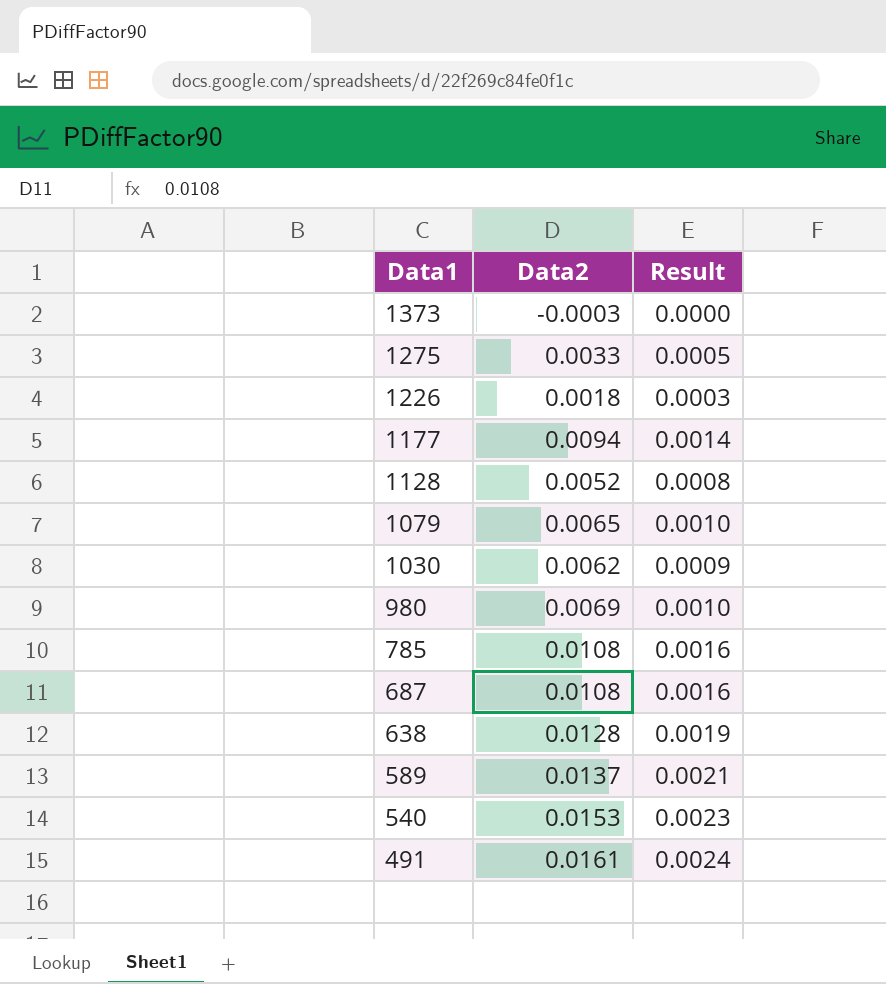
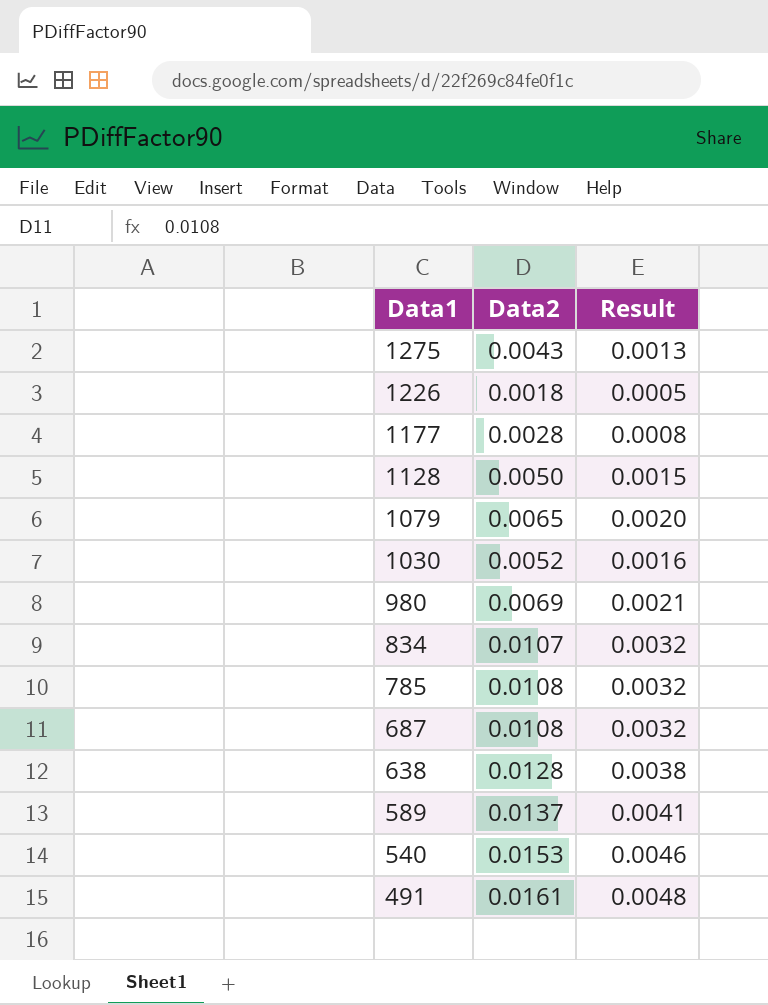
column Result | formula: [Data2] * 0.15 -> [Data2] * 0.3
row 1373: -0.0003 | 0.0000 -> none
1275 | Data2: 0.0033 -> 0.0043
1177 | Data2: 0.0094 -> 0.0028
1128 | Data2: 0.0052 -> 0.0050
1030 | Data2: 0.0062 -> 0.0052
row 834: none -> 0.0107 | 0.0032

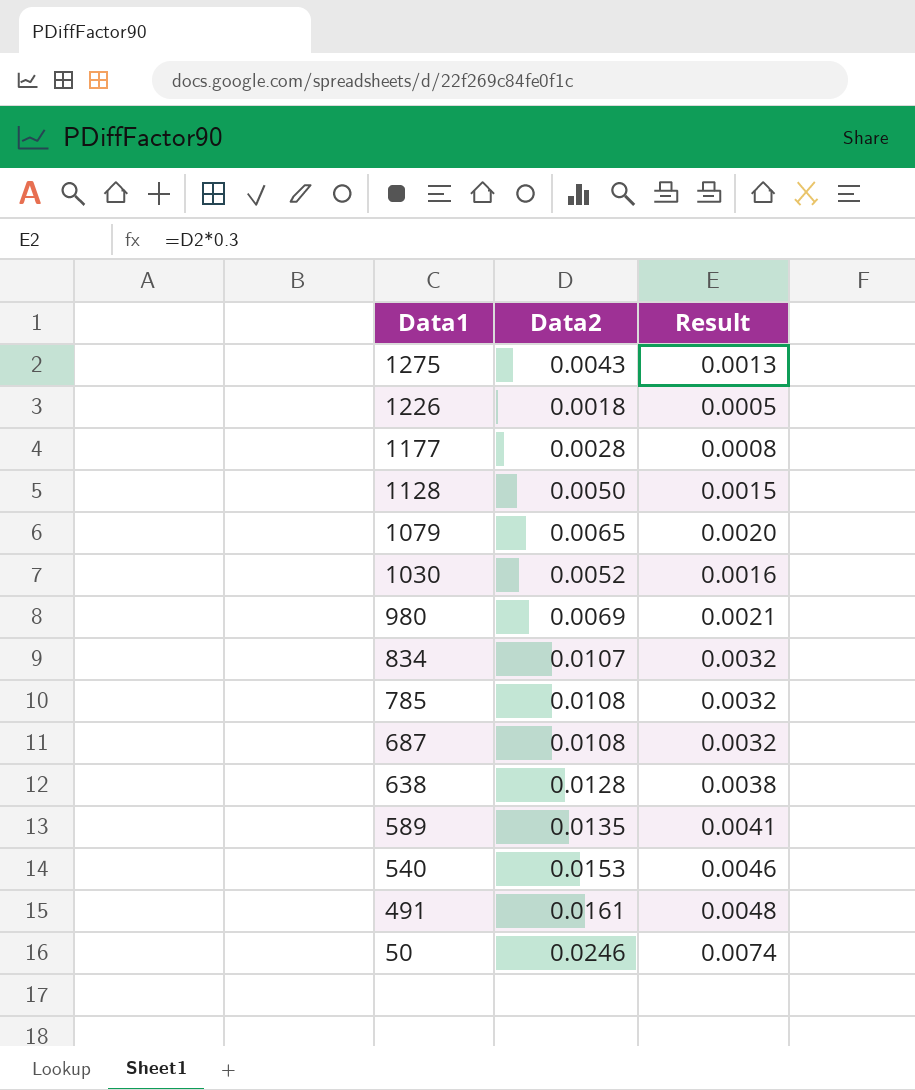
589 | Data2: 0.0137 -> 0.0135
row 50: none -> 0.0246 | 0.0074

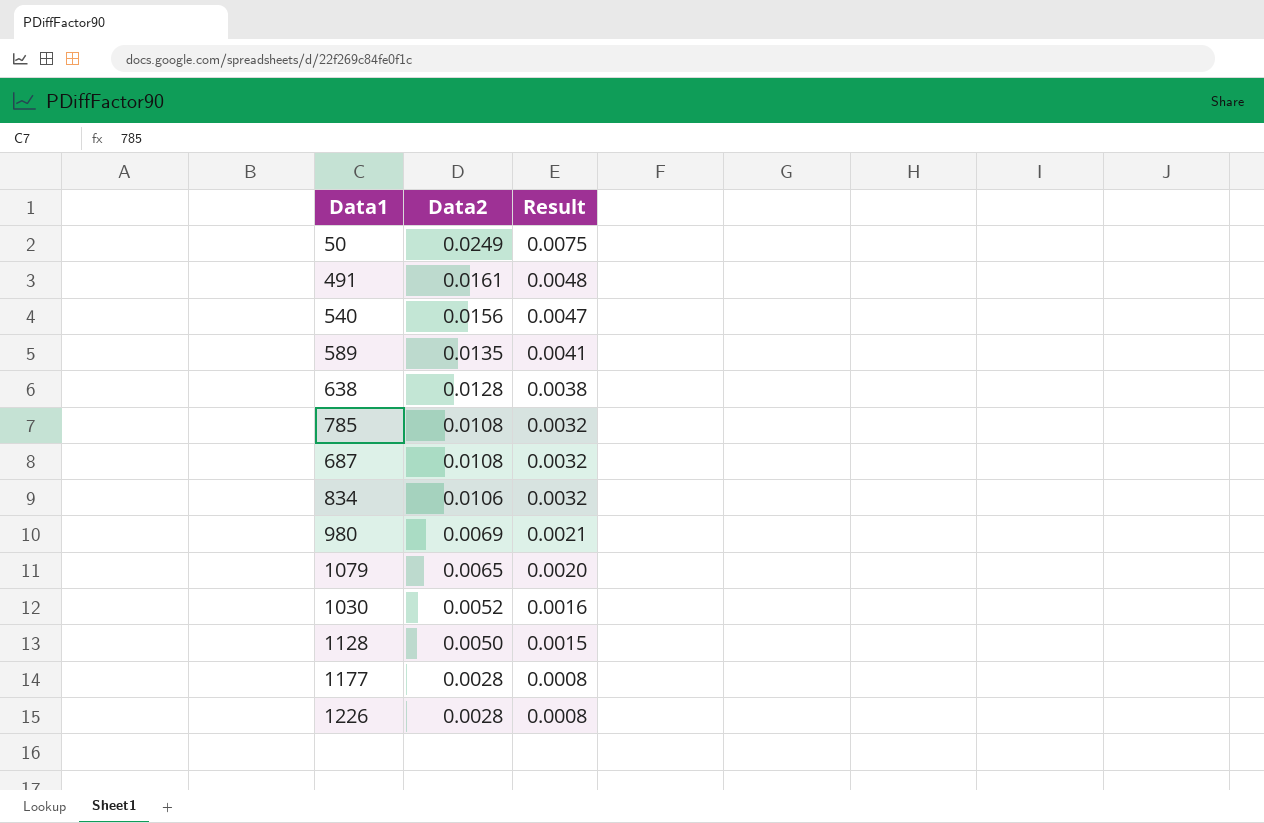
row order: Data1 descending -> Data2 descending
row 1275: 0.0043 | 0.0013 -> none
50 | Data2: 0.0246 -> 0.0249
50 | Result: 0.0074 -> 0.0075
540 | Data2: 0.0153 -> 0.0156
540 | Result: 0.0046 -> 0.0047
834 | Data2: 0.0107 -> 0.0106
1226 | Data2: 0.0018 -> 0.0028
1226 | Result: 0.0005 -> 0.0008

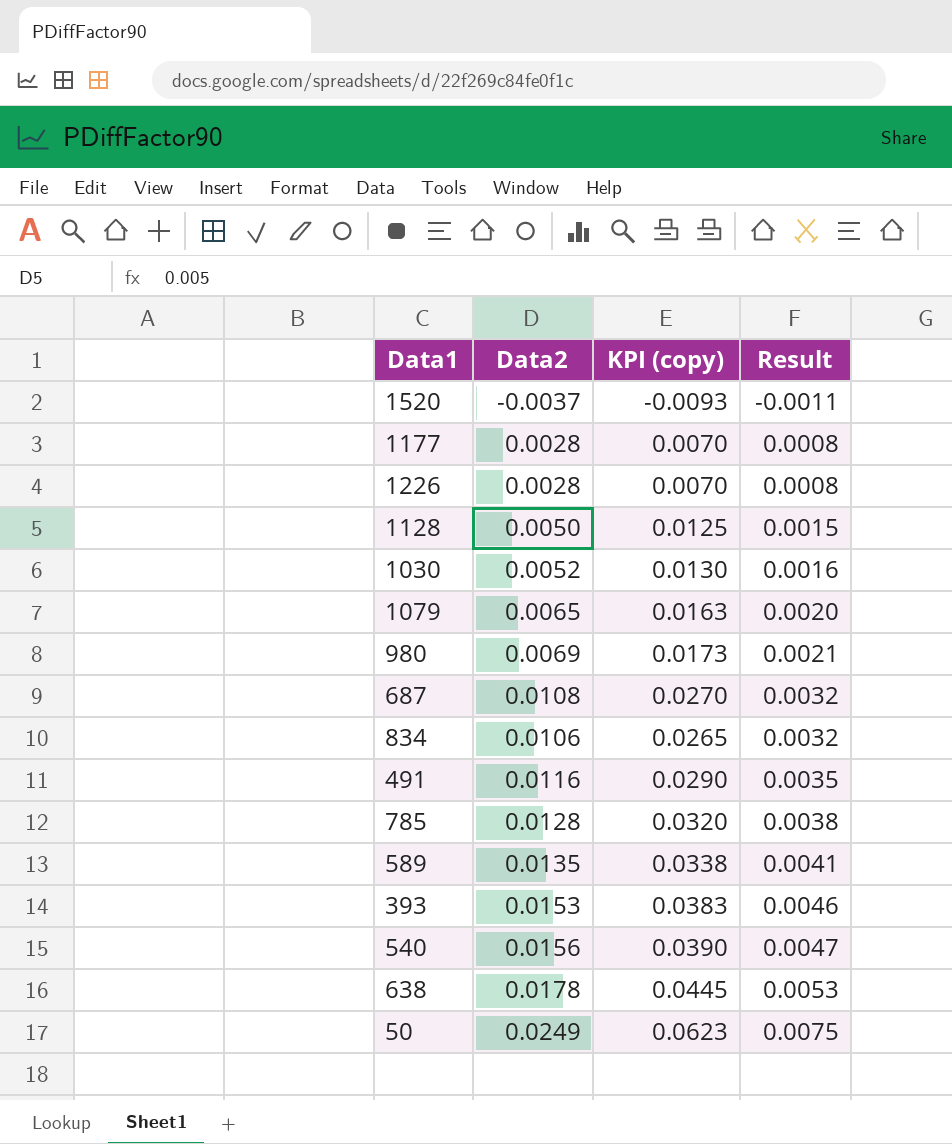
row order: Data2 descending -> Result ascending
column KPI (copy) | formula: none -> [Data2] * 2.5
row 1520: none -> -0.0037 | -0.0093 | -0.0011
491 | Data2: 0.0161 -> 0.0116
491 | Result: 0.0048 -> 0.0035
785 | Data2: 0.0108 -> 0.0128
785 | Result: 0.0032 -> 0.0038
row 393: none -> 0.0153 | 0.0383 | 0.0046
638 | Data2: 0.0128 -> 0.0178
638 | Result: 0.0038 -> 0.0053

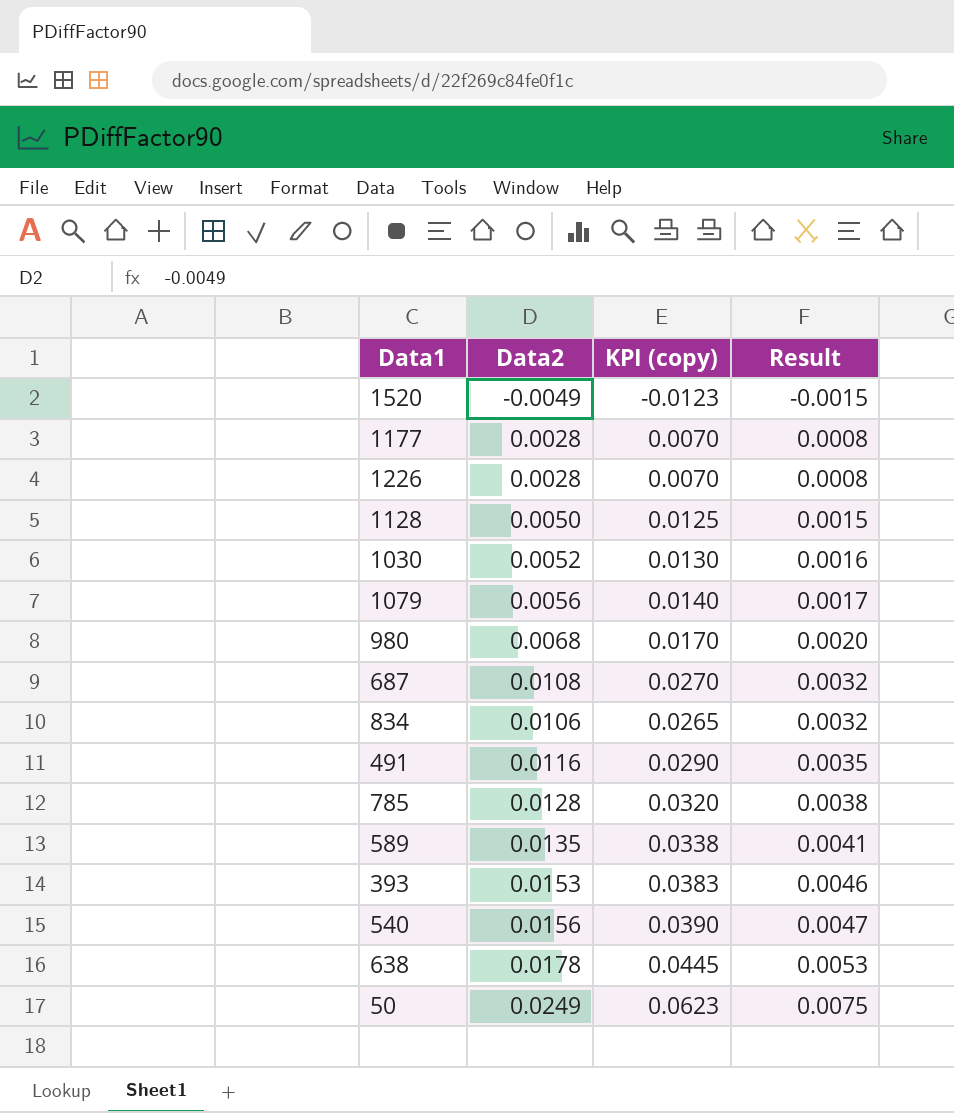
1520 | Data2: -0.0037 -> -0.0049
1520 | KPI (copy): -0.0093 -> -0.0123
1520 | Result: -0.0011 -> -0.0015
1079 | Data2: 0.0065 -> 0.0056
1079 | KPI (copy): 0.0163 -> 0.0140
1079 | Result: 0.0020 -> 0.0017
980 | Data2: 0.0069 -> 0.0068
980 | KPI (copy): 0.0173 -> 0.0170
980 | Result: 0.0021 -> 0.0020

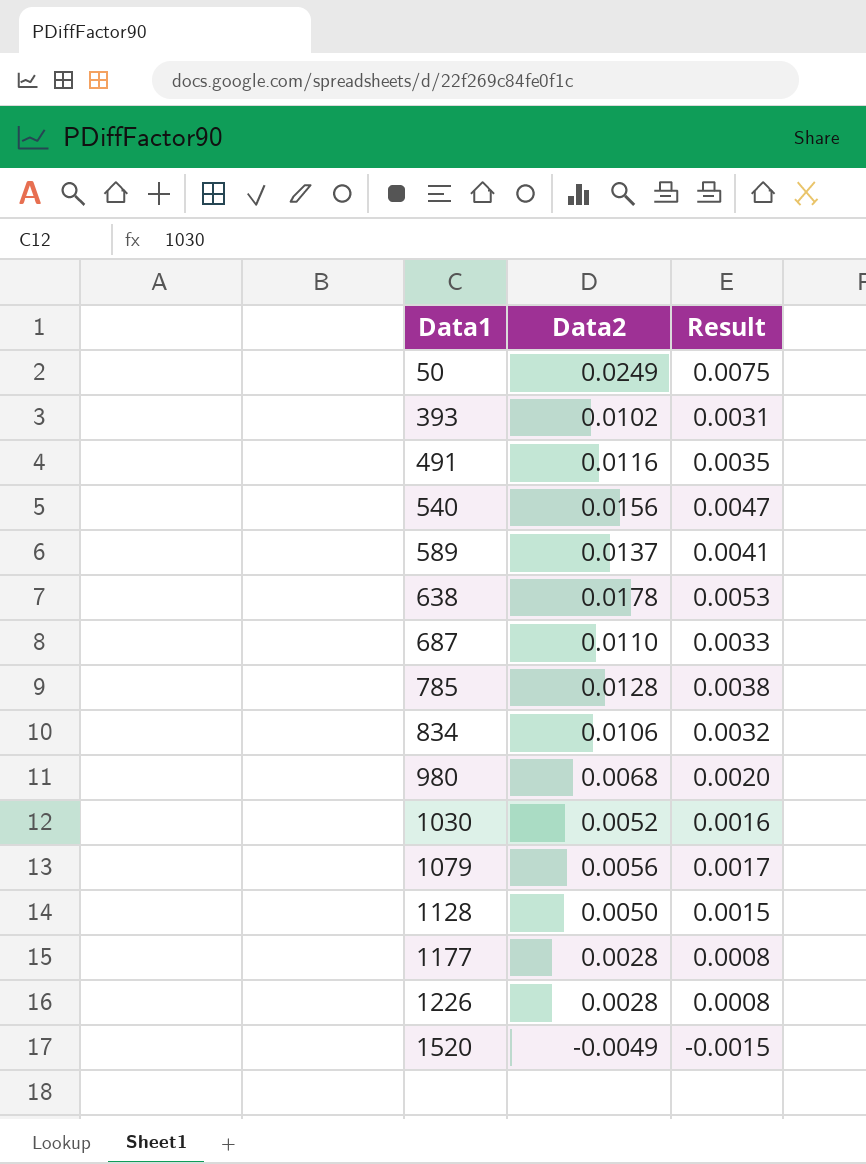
row order: Result ascending -> Data1 ascending
column KPI (copy) | formula: [Data2] * 2.5 -> none
393 | Data2: 0.0153 -> 0.0102
393 | Result: 0.0046 -> 0.0031
589 | Data2: 0.0135 -> 0.0137
687 | Data2: 0.0108 -> 0.0110
687 | Result: 0.0032 -> 0.0033

